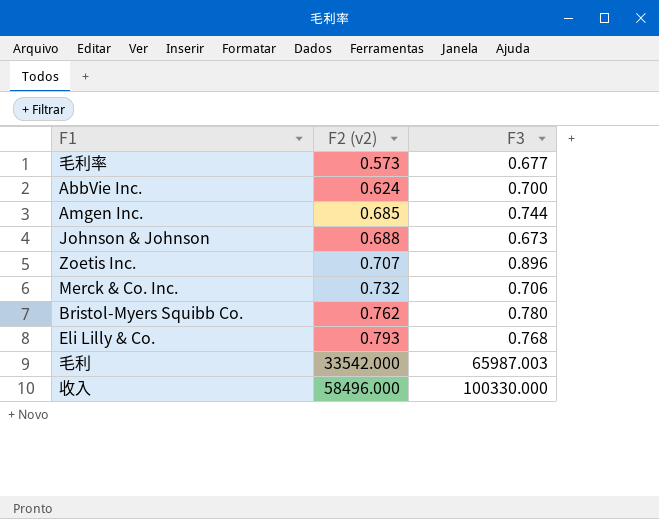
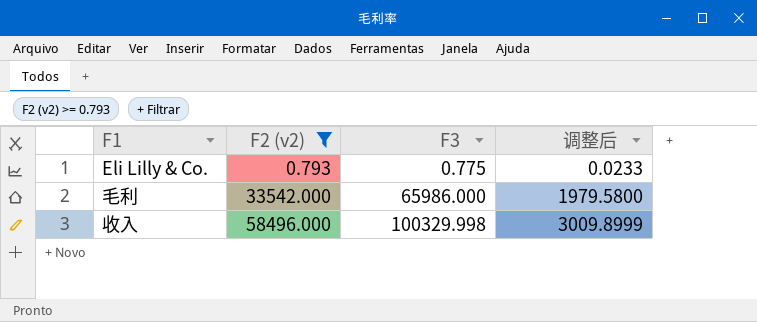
filter: none -> F2 (v2) >= 0.793
column 调整后 | formula: none -> [F3] * 0.03
Eli Lilly & Co. | F3: 0.768 -> 0.775
毛利 | F3: 65987.003 -> 65986.000
收入 | F3: 100330.000 -> 100329.998

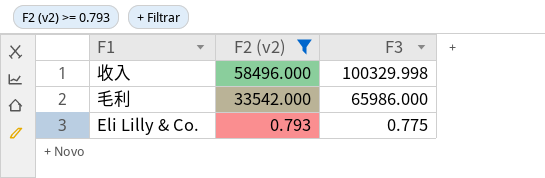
row order: F2 (v2) ascending -> F2 (v2) descending
column 调整后 | formula: [F3] * 0.03 -> none

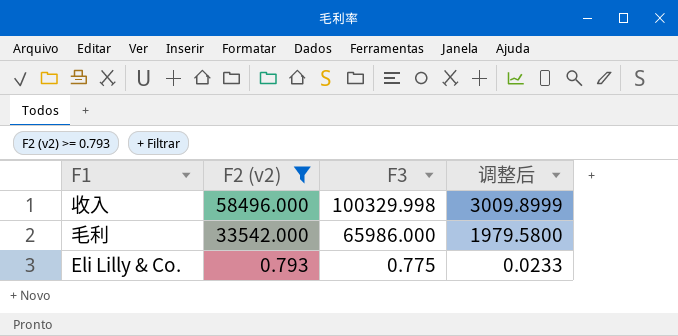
column 调整后 | formula: none -> [F3] * 0.03

